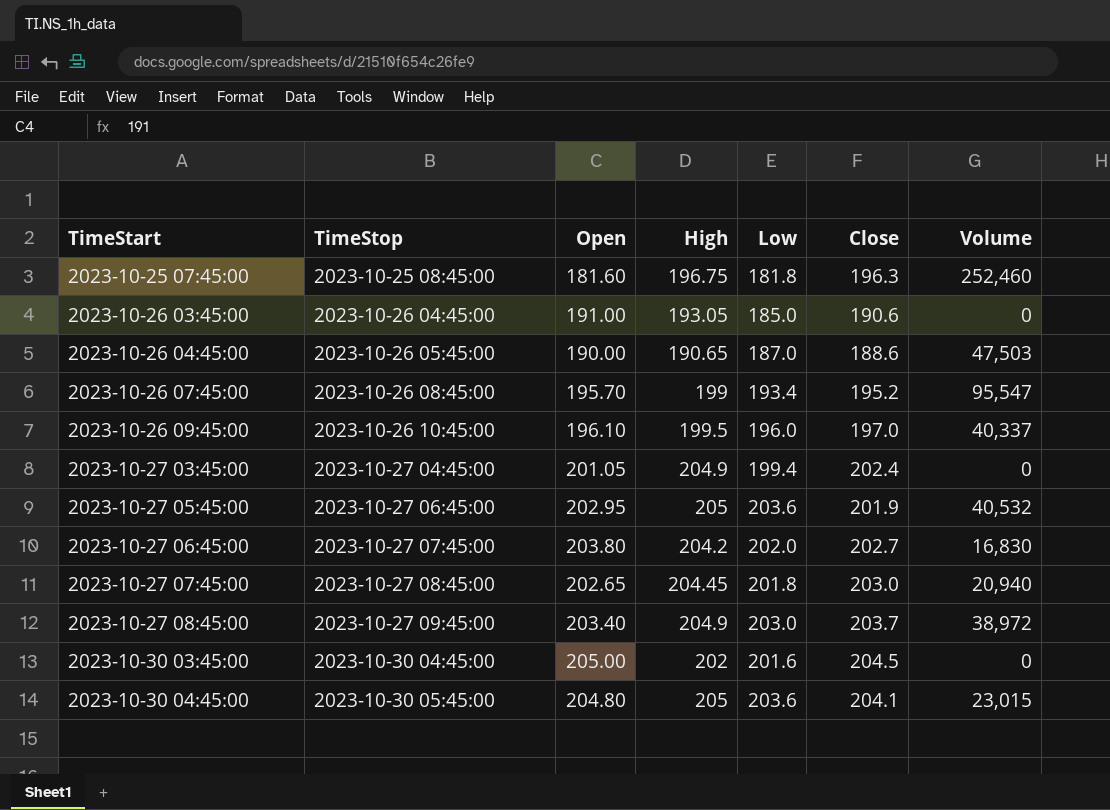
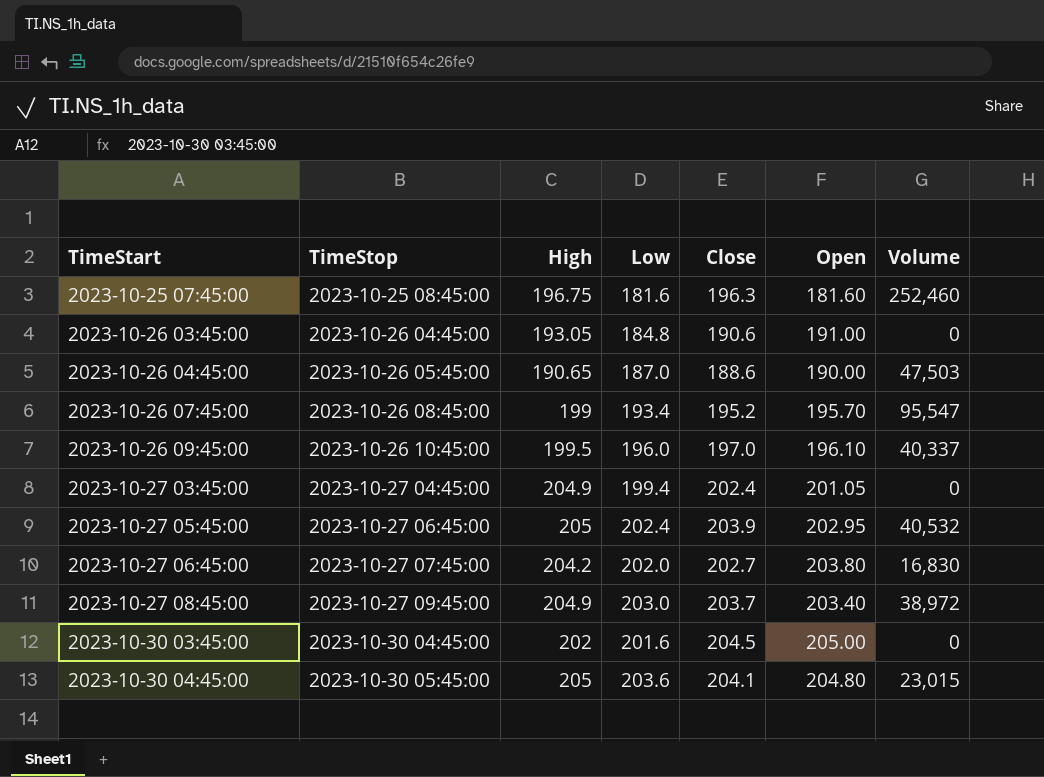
column Open | position: 3 -> 6
row 2023-10-27 07:45:00: 2023-10-27 08:45:00 | 202.65 | 204.45 | 201.8 | 203.0 | 20,940 -> none
2023-10-25 07:45:00 | Low: 181.8 -> 181.6
2023-10-26 03:45:00 | Low: 185.0 -> 184.8
2023-10-27 05:45:00 | Low: 203.6 -> 202.4
2023-10-27 05:45:00 | Close: 201.9 -> 203.9

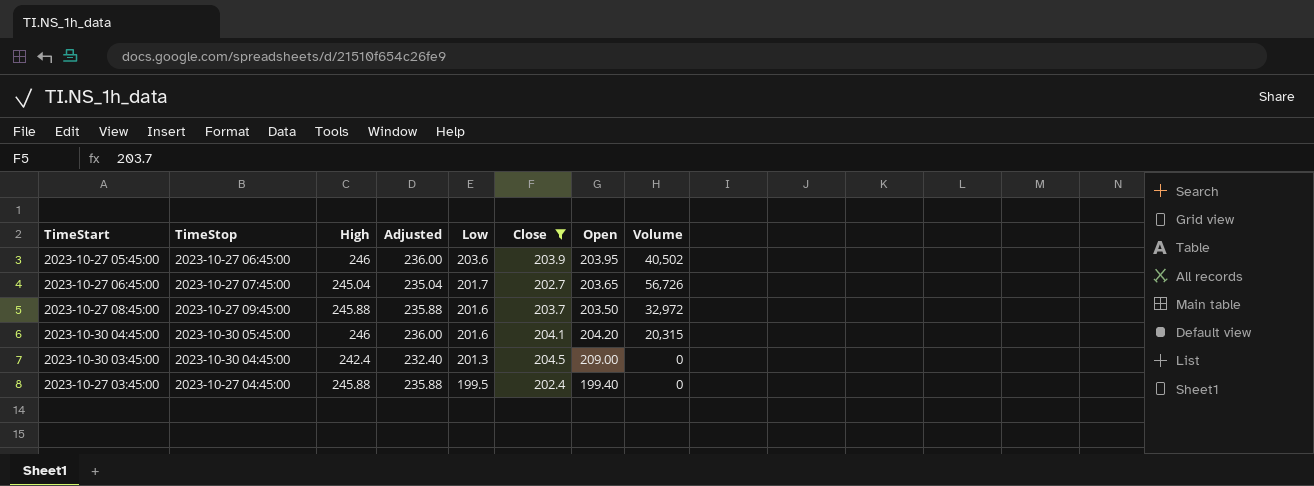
filter: none -> Close >= 202.4
row order: TimeStart ascending -> Low descending
column Adjusted | formula: none -> [High] - 10
2023-10-27 05:45:00 | High: 205 -> 246
2023-10-27 05:45:00 | Low: 202.4 -> 203.6
2023-10-27 05:45:00 | Open: 202.95 -> 203.95
2023-10-27 05:45:00 | Volume: 40,532 -> 40,502
2023-10-27 06:45:00 | High: 204.2 -> 245.04
2023-10-27 06:45:00 | Low: 202.0 -> 201.7
2023-10-27 06:45:00 | Open: 203.80 -> 203.65
2023-10-27 06:45:00 | Volume: 16,830 -> 56,726
2023-10-27 08:45:00 | High: 204.9 -> 245.88
2023-10-27 08:45:00 | Low: 203.0 -> 201.6
2023-10-27 08:45:00 | Open: 203.40 -> 203.50
2023-10-27 08:45:00 | Volume: 38,972 -> 32,972
2023-10-30 04:45:00 | High: 205 -> 246
2023-10-30 04:45:00 | Low: 203.6 -> 201.6
2023-10-30 04:45:00 | Open: 204.80 -> 204.20
2023-10-30 04:45:00 | Volume: 23,015 -> 20,315
2023-10-30 03:45:00 | High: 202 -> 242.4
2023-10-30 03:45:00 | Low: 201.6 -> 201.3
2023-10-30 03:45:00 | Open: 205.00 -> 209.00
2023-10-27 03:45:00 | High: 204.9 -> 245.88
2023-10-27 03:45:00 | Low: 199.4 -> 199.5
2023-10-27 03:45:00 | Open: 201.05 -> 199.40

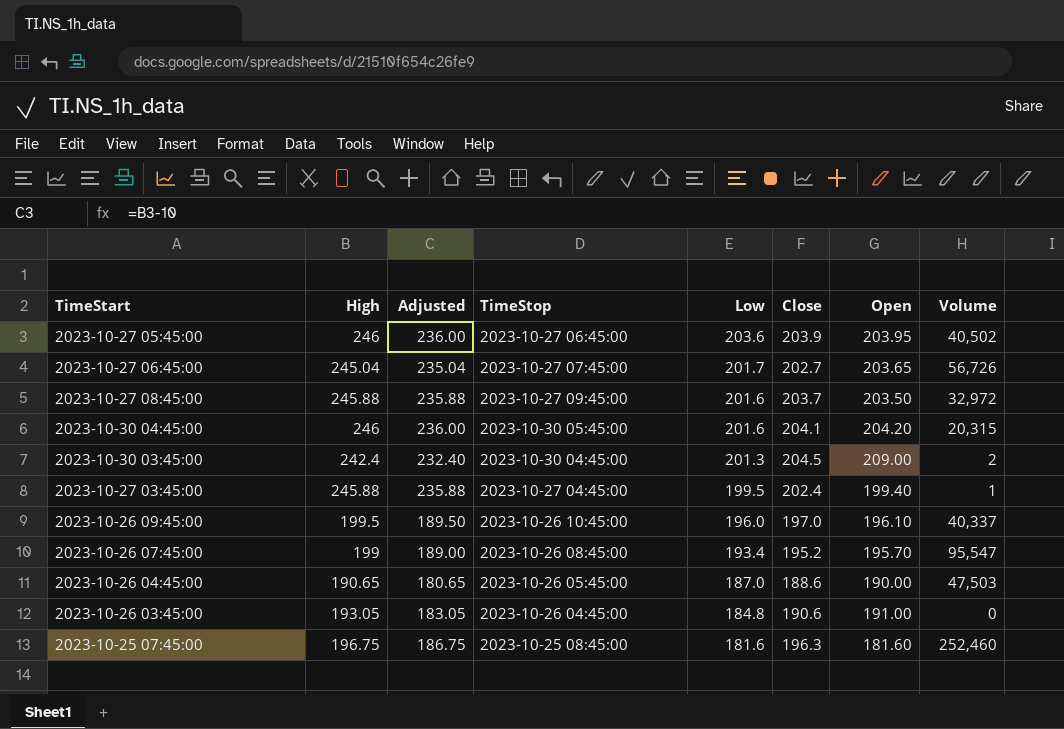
filter: Close >= 202.4 -> none
column TimeStop | position: 2 -> 4
2023-10-30 03:45:00 | Volume: 0 -> 2
2023-10-27 03:45:00 | Volume: 0 -> 1

